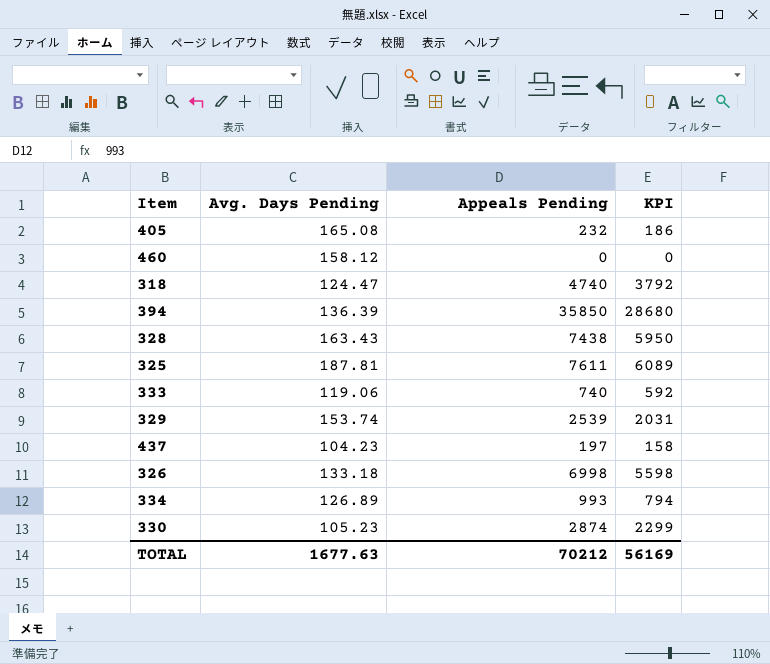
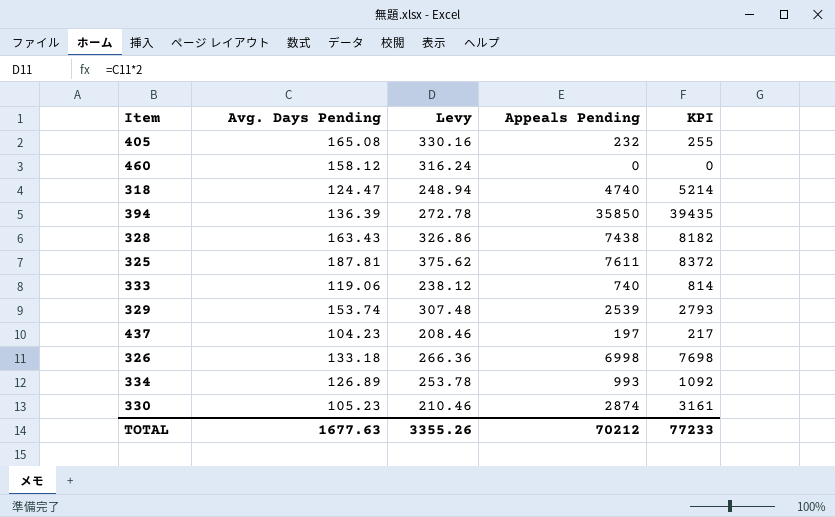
column Levy | formula: none -> [Avg. Days Pending] * 2
column KPI | formula: [Appeals Pending] * 0.8 -> [Appeals Pending] * 1.1
TOTAL | KPI: 56169 -> 77233

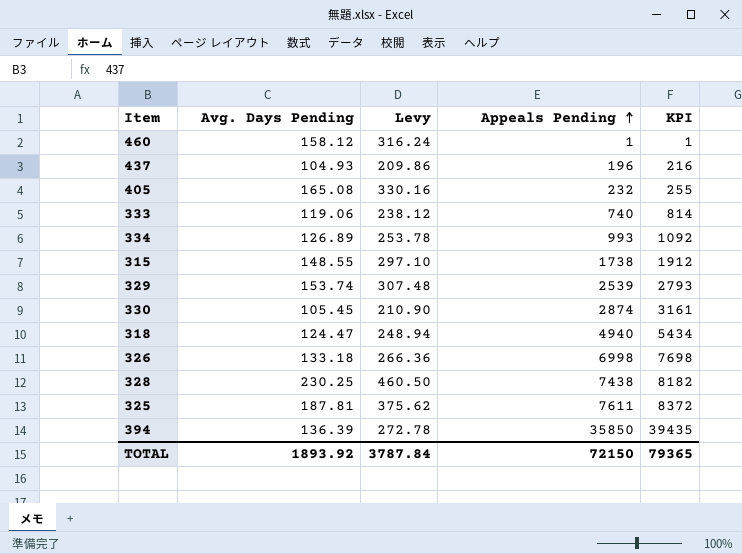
row order: none -> Appeals Pending ascending
460 | Appeals Pending: 0 -> 1
460 | KPI: 0 -> 1
437 | Avg. Days Pending: 104.23 -> 104.93
437 | Levy: 208.46 -> 209.86
437 | Appeals Pending: 197 -> 196
437 | KPI: 217 -> 216
row 315: none -> 148.55 | 297.10 | 1738 | 1912
330 | Avg. Days Pending: 105.23 -> 105.45
330 | Levy: 210.46 -> 210.90
318 | Appeals Pending: 4740 -> 4940
318 | KPI: 5214 -> 5434
328 | Avg. Days Pending: 163.43 -> 230.25
328 | Levy: 326.86 -> 460.50
TOTAL | Avg. Days Pending: 1677.63 -> 1893.92
TOTAL | Levy: 3355.26 -> 3787.84
TOTAL | Appeals Pending: 70212 -> 72150
TOTAL | KPI: 77233 -> 79365

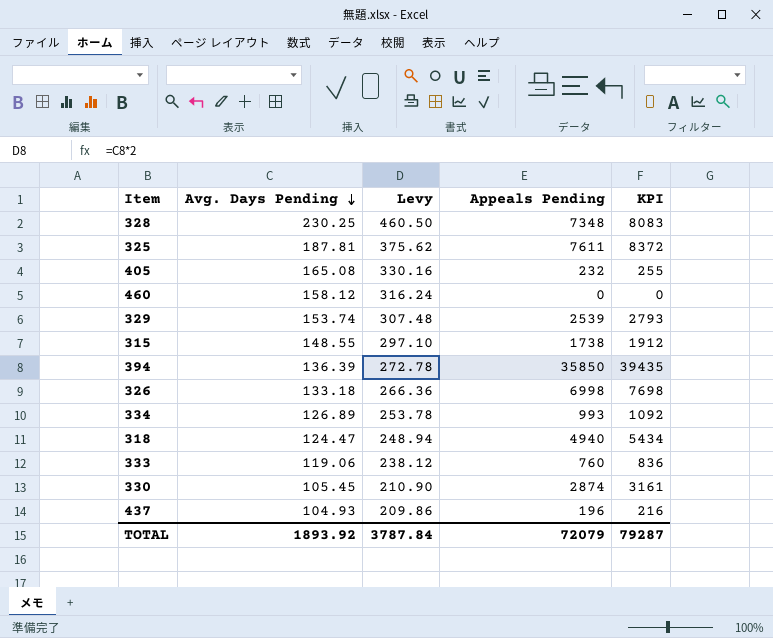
row order: Appeals Pending ascending -> Avg. Days Pending descending
328 | Appeals Pending: 7438 -> 7348
328 | KPI: 8182 -> 8083
460 | Appeals Pending: 1 -> 0
460 | KPI: 1 -> 0
333 | Appeals Pending: 740 -> 760
333 | KPI: 814 -> 836
TOTAL | Appeals Pending: 72150 -> 72079
TOTAL | KPI: 79365 -> 79287

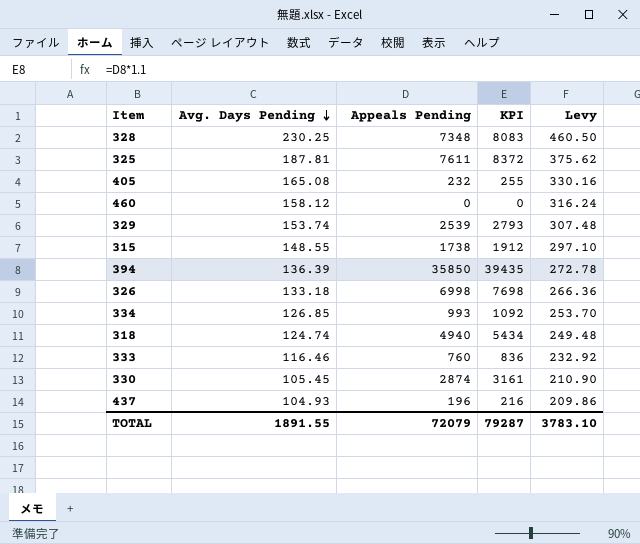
column Levy | position: 3 -> 5
334 | Avg. Days Pending: 126.89 -> 126.85
334 | Levy: 253.78 -> 253.70
318 | Avg. Days Pending: 124.47 -> 124.74
318 | Levy: 248.94 -> 249.48
333 | Avg. Days Pending: 119.06 -> 116.46
333 | Levy: 238.12 -> 232.92
TOTAL | Avg. Days Pending: 1893.92 -> 1891.55
TOTAL | Levy: 3787.84 -> 3783.10

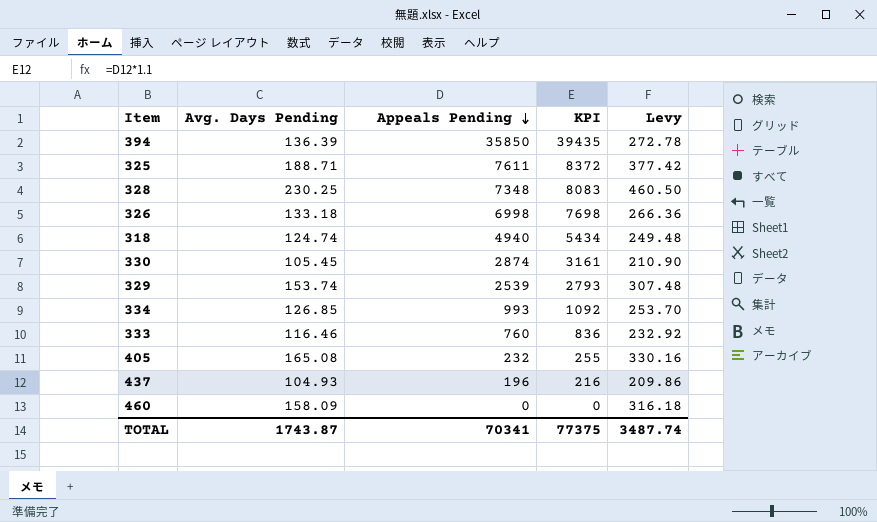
row order: Avg. Days Pending descending -> Appeals Pending descending
row 315: 148.55 | 1738 | 1912 | 297.10 -> none
325 | Avg. Days Pending: 187.81 -> 188.71
325 | Levy: 375.62 -> 377.42
460 | Avg. Days Pending: 158.12 -> 158.09
460 | Levy: 316.24 -> 316.18
TOTAL | Avg. Days Pending: 1891.55 -> 1743.87
TOTAL | Appeals Pending: 72079 -> 70341
TOTAL | KPI: 79287 -> 77375
TOTAL | Levy: 3783.10 -> 3487.74

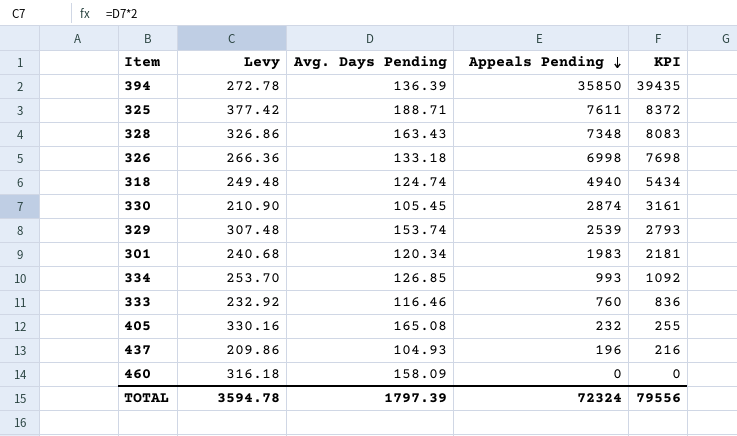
column Levy | position: 5 -> 2
328 | Levy: 460.50 -> 326.86
328 | Avg. Days Pending: 230.25 -> 163.43
row 301: none -> 240.68 | 120.34 | 1983 | 2181
TOTAL | Levy: 3487.74 -> 3594.78
TOTAL | Avg. Days Pending: 1743.87 -> 1797.39
TOTAL | Appeals Pending: 70341 -> 72324
TOTAL | KPI: 77375 -> 79556

